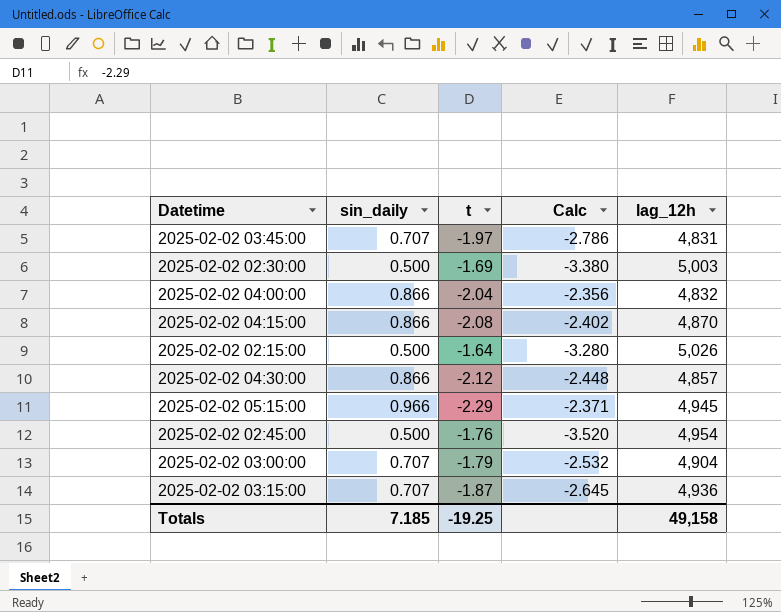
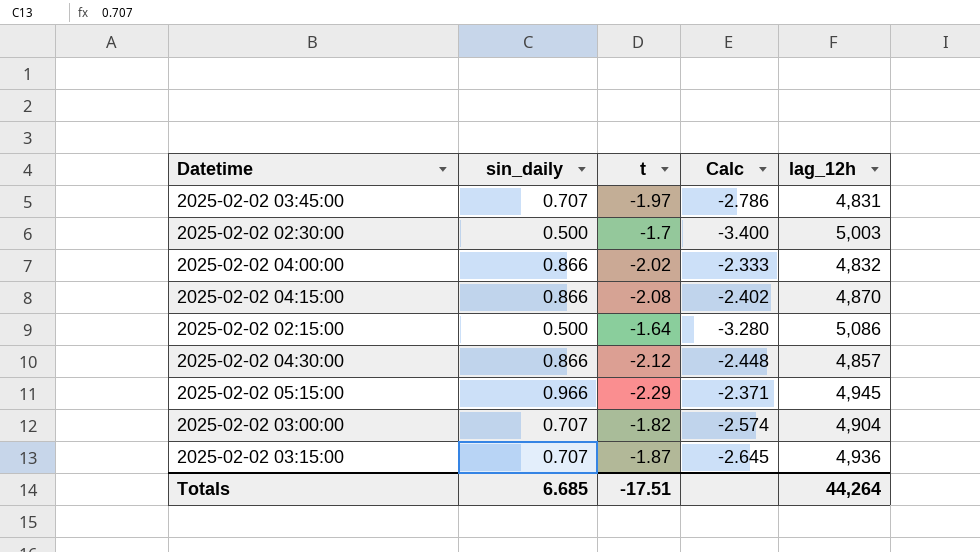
row 2025-02-02 02:45:00: 0.500 | -1.76 | -3.520 | 4,954 -> none
2025-02-02 02:30:00 | t: -1.69 -> -1.7
2025-02-02 02:30:00 | Calc: -3.380 -> -3.400
2025-02-02 04:00:00 | t: -2.04 -> -2.02
2025-02-02 04:00:00 | Calc: -2.356 -> -2.333
2025-02-02 02:15:00 | lag_12h: 5,026 -> 5,086
2025-02-02 03:00:00 | t: -1.79 -> -1.82
2025-02-02 03:00:00 | Calc: -2.532 -> -2.574
Totals | sin_daily: 7.185 -> 6.685
Totals | t: -19.25 -> -17.51
Totals | lag_12h: 49,158 -> 44,264

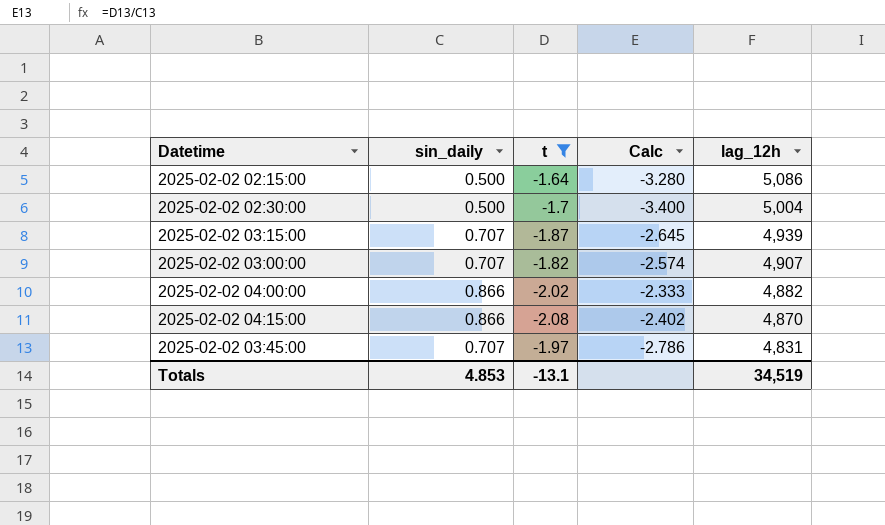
filter: none -> t >= -2.08
row order: none -> lag_12h descending
2025-02-02 02:30:00 | lag_12h: 5,003 -> 5,004
2025-02-02 03:15:00 | lag_12h: 4,936 -> 4,939
2025-02-02 03:00:00 | lag_12h: 4,904 -> 4,907
2025-02-02 04:00:00 | lag_12h: 4,832 -> 4,882
Totals | sin_daily: 6.685 -> 4.853
Totals | t: -17.51 -> -13.1
Totals | lag_12h: 44,264 -> 34,519

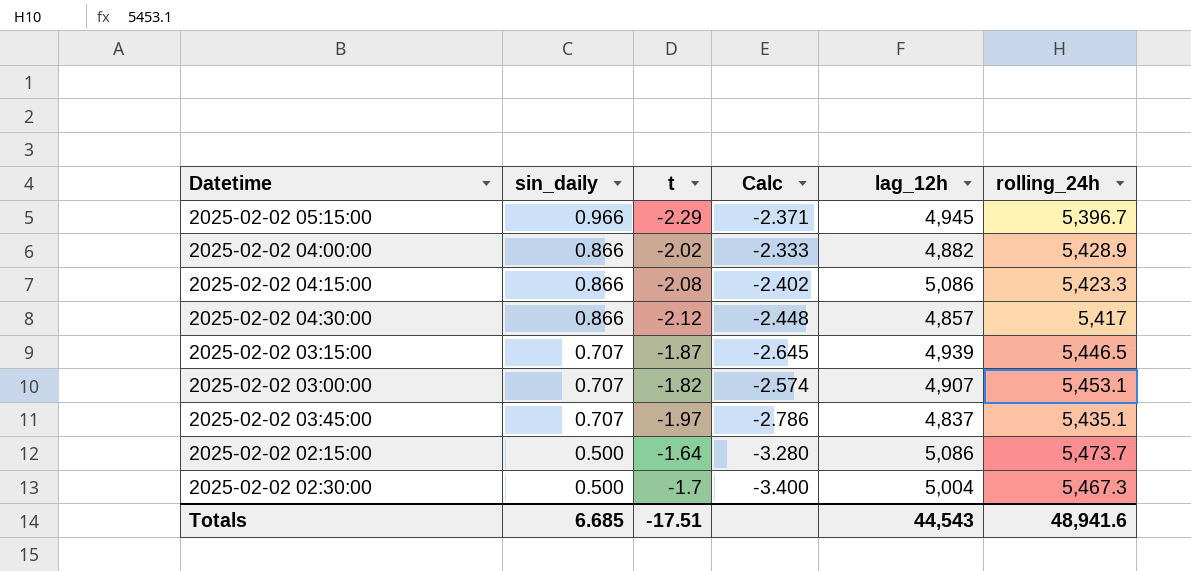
filter: t >= -2.08 -> none
row order: lag_12h descending -> sin_daily descending
column rolling_24h | position: none -> 6
2025-02-02 04:15:00 | lag_12h: 4,870 -> 5,086
2025-02-02 03:45:00 | lag_12h: 4,831 -> 4,837
Totals | sin_daily: 4.853 -> 6.685
Totals | t: -13.1 -> -17.51
Totals | lag_12h: 34,519 -> 44,543

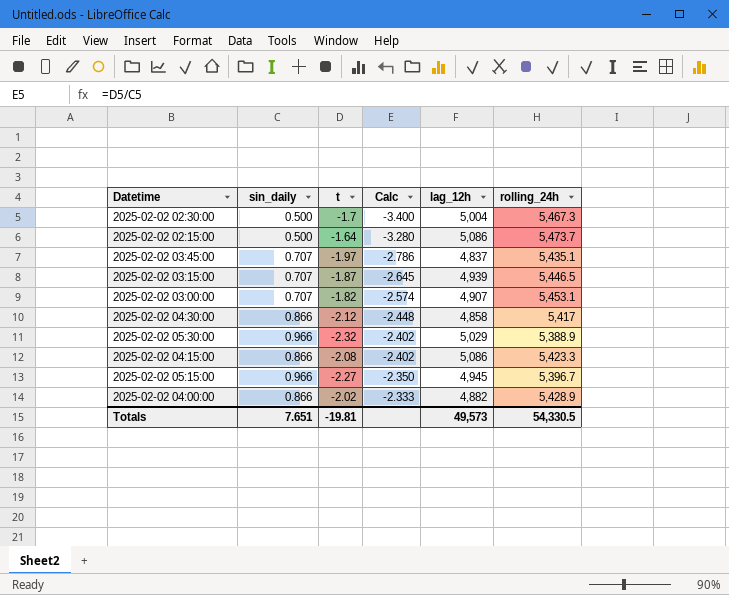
row order: sin_daily descending -> Calc ascending
2025-02-02 04:30:00 | lag_12h: 4,857 -> 4,858
row 2025-02-02 05:30:00: none -> 0.966 | -2.32 | -2.402 | 5,029 | 5,388.9
2025-02-02 05:15:00 | t: -2.29 -> -2.27
2025-02-02 05:15:00 | Calc: -2.371 -> -2.350
Totals | sin_daily: 6.685 -> 7.651
Totals | t: -17.51 -> -19.81
Totals | lag_12h: 44,543 -> 49,573
Totals | rolling_24h: 48,941.6 -> 54,330.5

